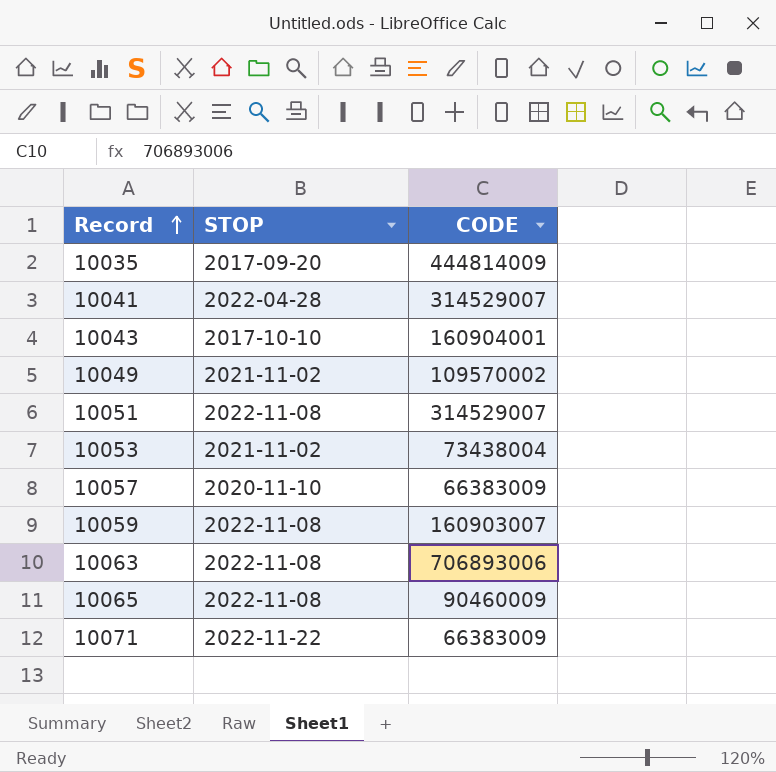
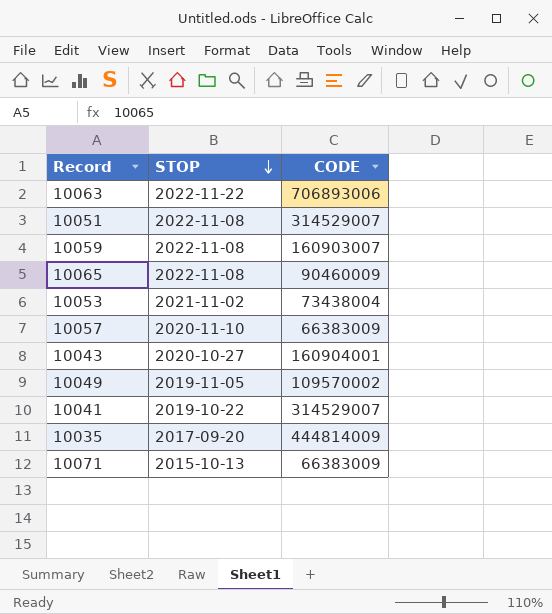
row order: Record ascending -> STOP descending
10063 | STOP: 2022-11-08 -> 2022-11-22
10043 | STOP: 2017-10-10 -> 2020-10-27
10049 | STOP: 2021-11-02 -> 2019-11-05
10041 | STOP: 2022-04-28 -> 2019-10-22
10071 | STOP: 2022-11-22 -> 2015-10-13

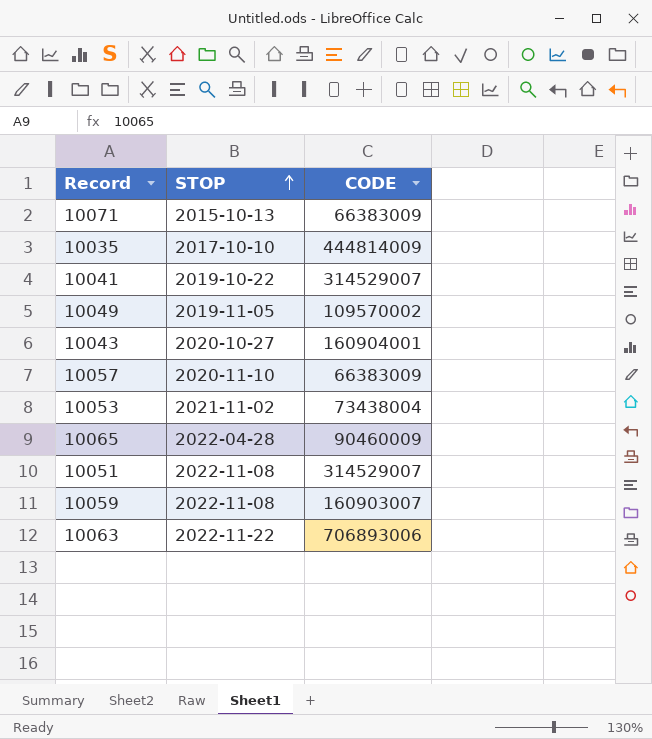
row order: STOP descending -> STOP ascending
10035 | STOP: 2017-09-20 -> 2017-10-10
10065 | STOP: 2022-11-08 -> 2022-04-28

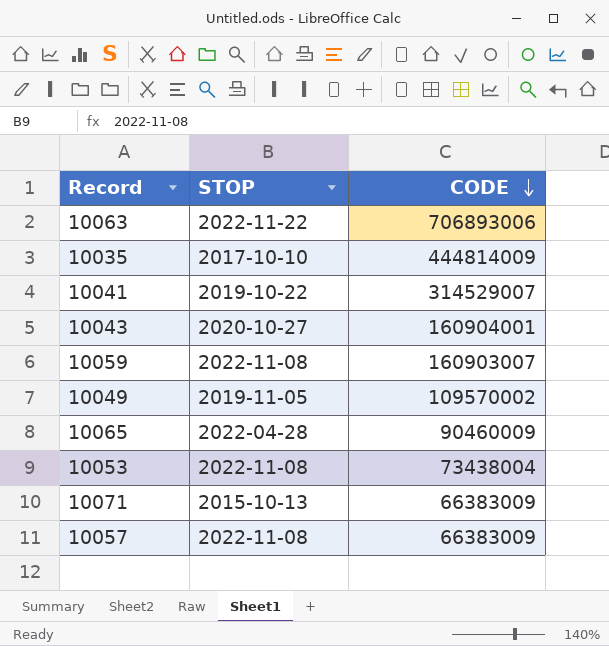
row order: STOP ascending -> CODE descending
row 10051: 2022-11-08 | 314529007 -> none
10053 | STOP: 2021-11-02 -> 2022-11-08
10057 | STOP: 2020-11-10 -> 2022-11-08

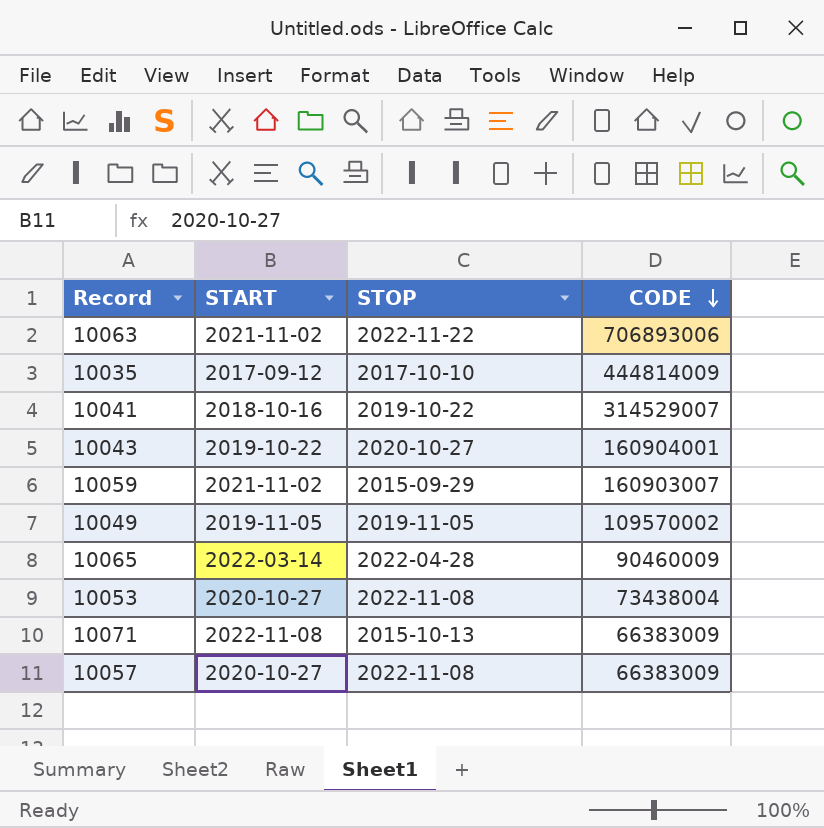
column START | position: none -> 2
10059 | STOP: 2022-11-08 -> 2015-09-29

